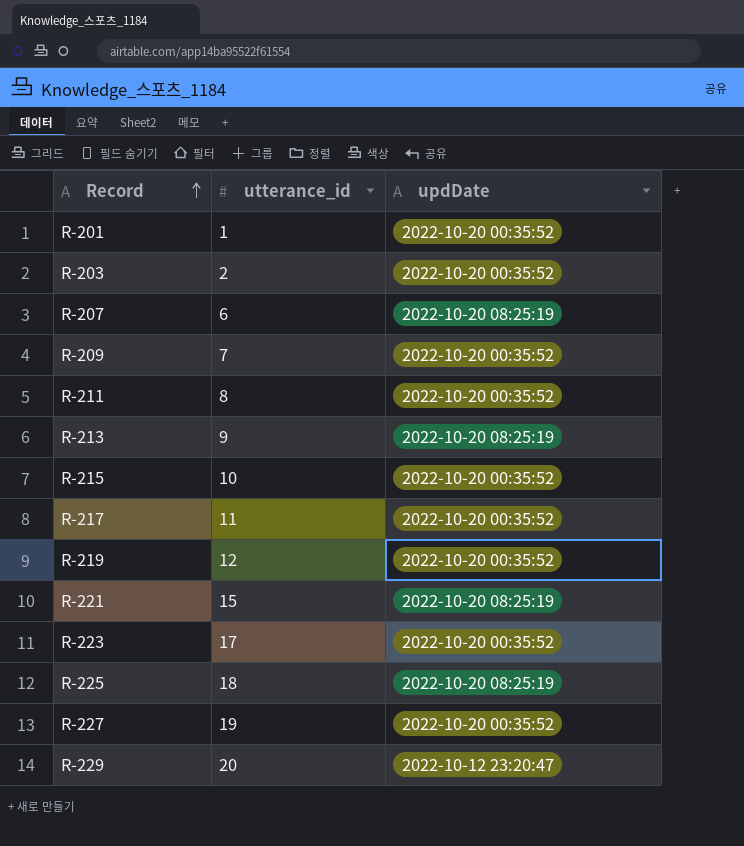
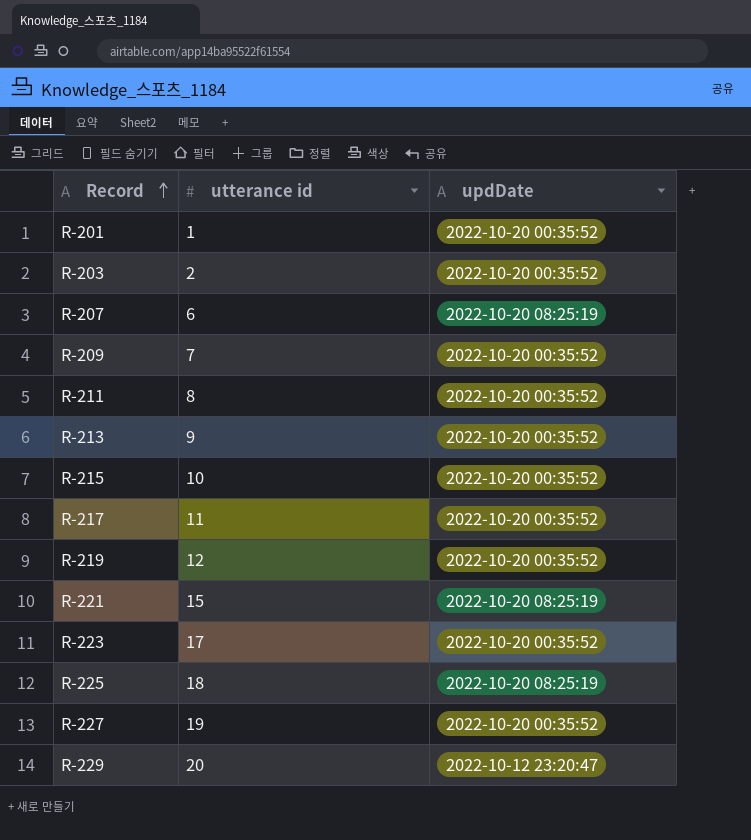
column name: utterance_id -> utterance id
R-213 | updDate: 2022-10-20 08:25:19 -> 2022-10-20 00:35:52

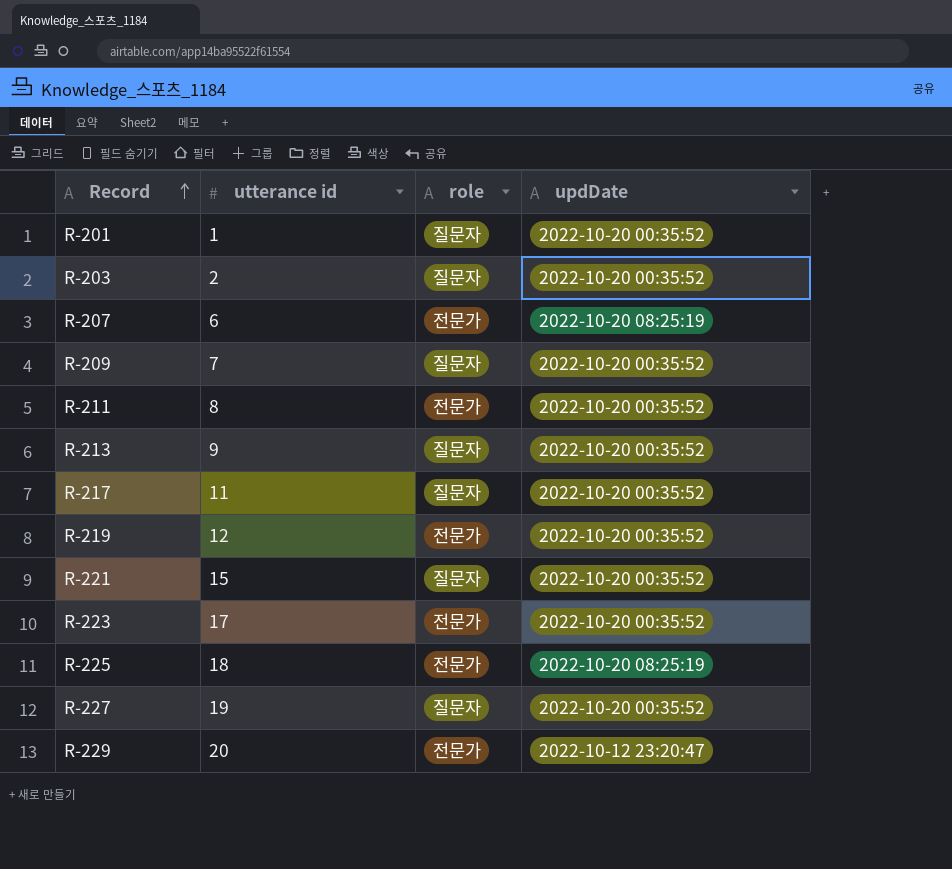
column role | position: none -> 3
row R-215: 10 | 2022-10-20 00:35:52 -> none
R-221 | updDate: 2022-10-20 08:25:19 -> 2022-10-20 00:35:52

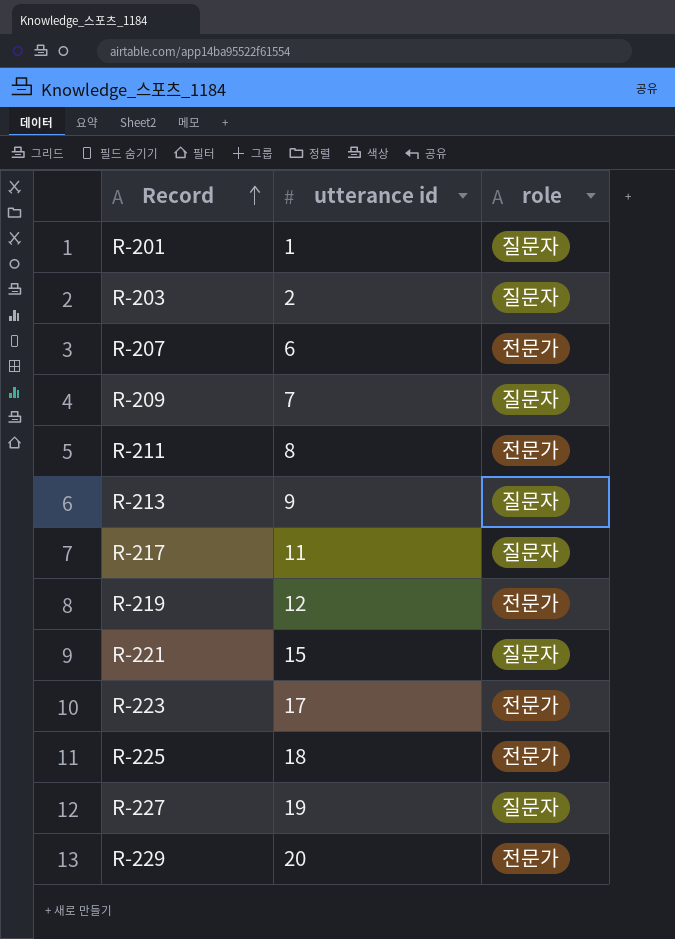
column updDate | position: 4 -> none

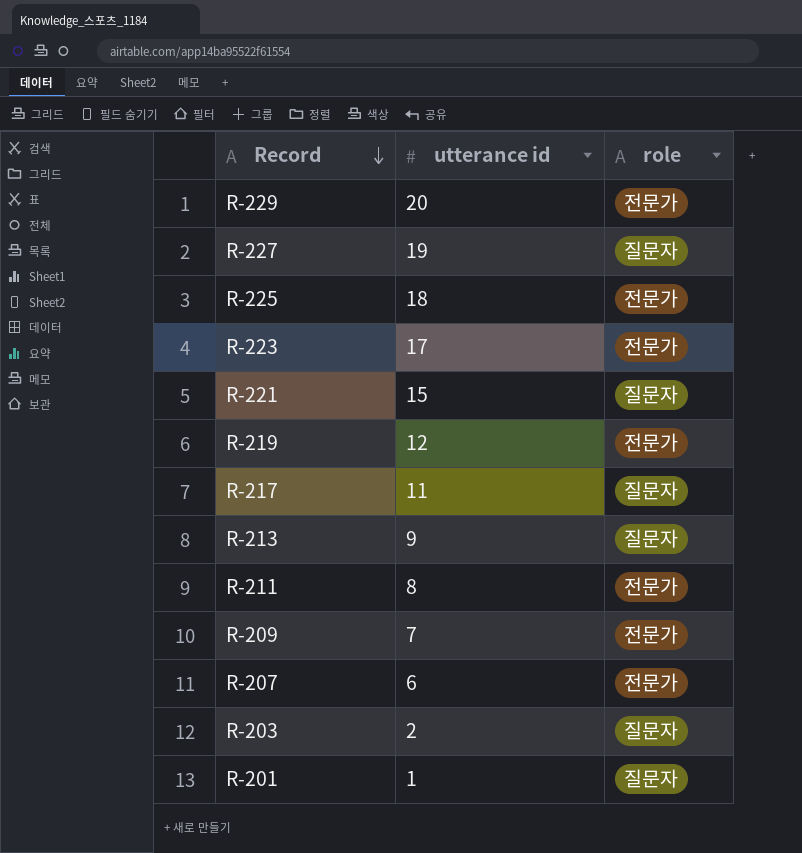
row order: Record ascending -> Record descending
R-209 | role: 질문자 -> 전문가

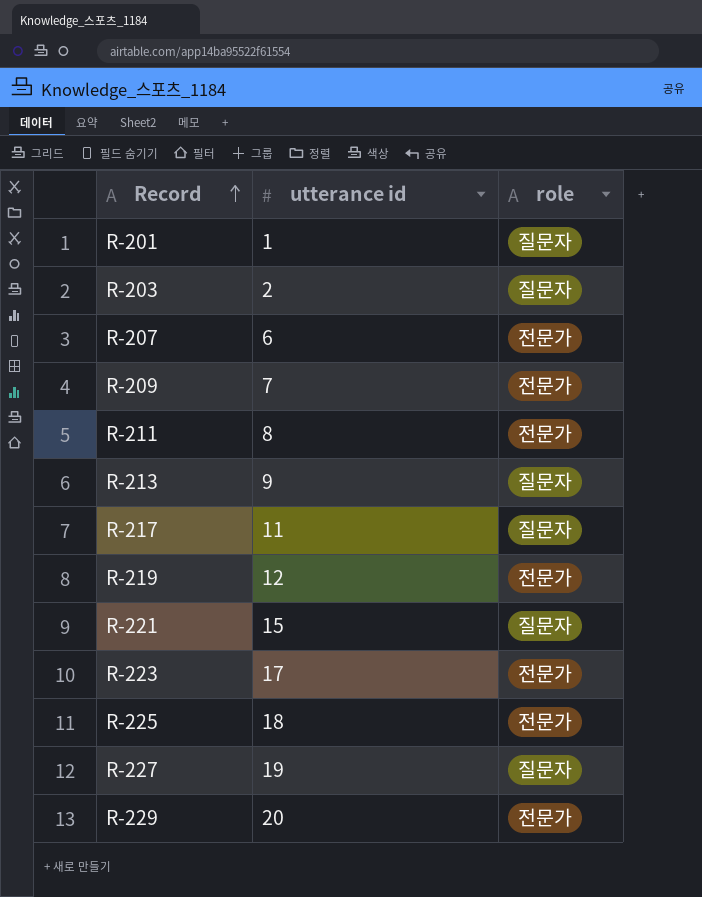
row order: Record descending -> Record ascending

